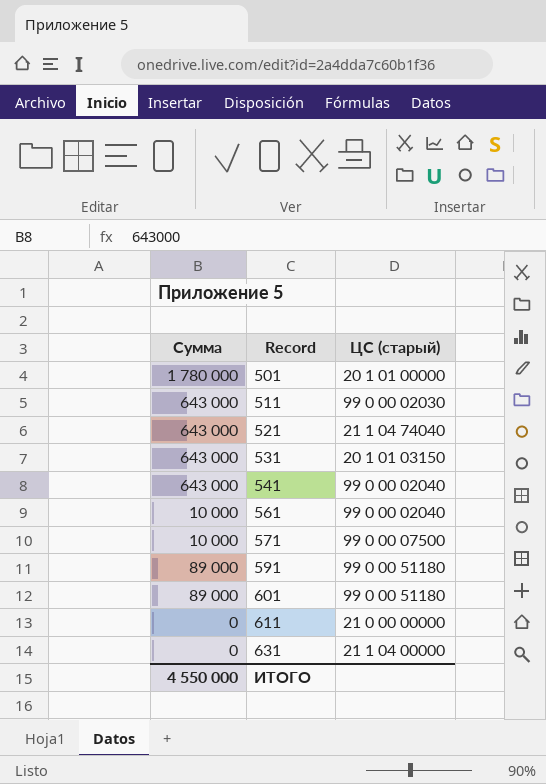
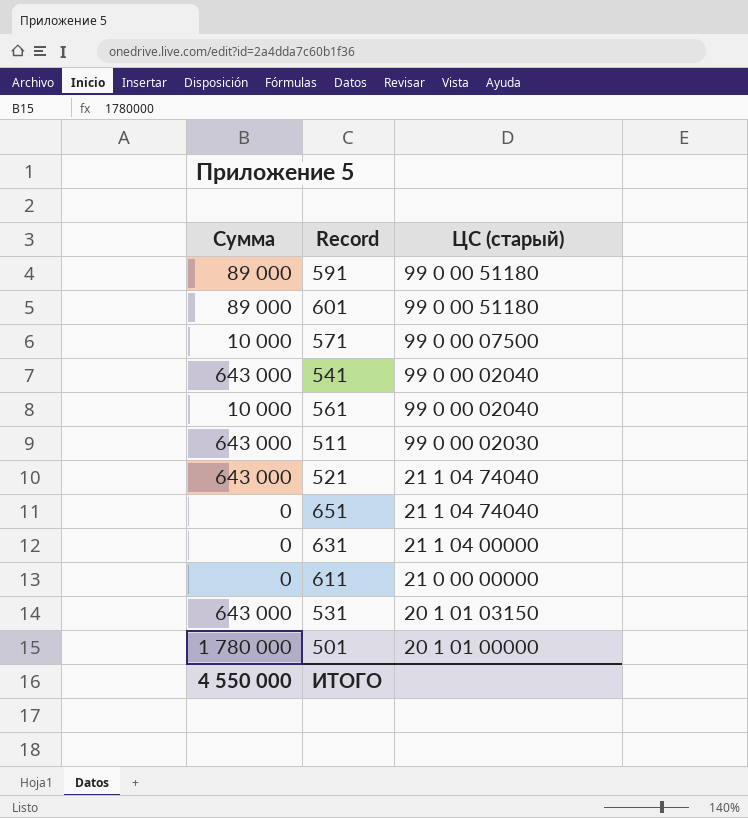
row order: Record ascending -> ЦС (старый) descending
row 651: none -> 0 | 21 1 04 74040

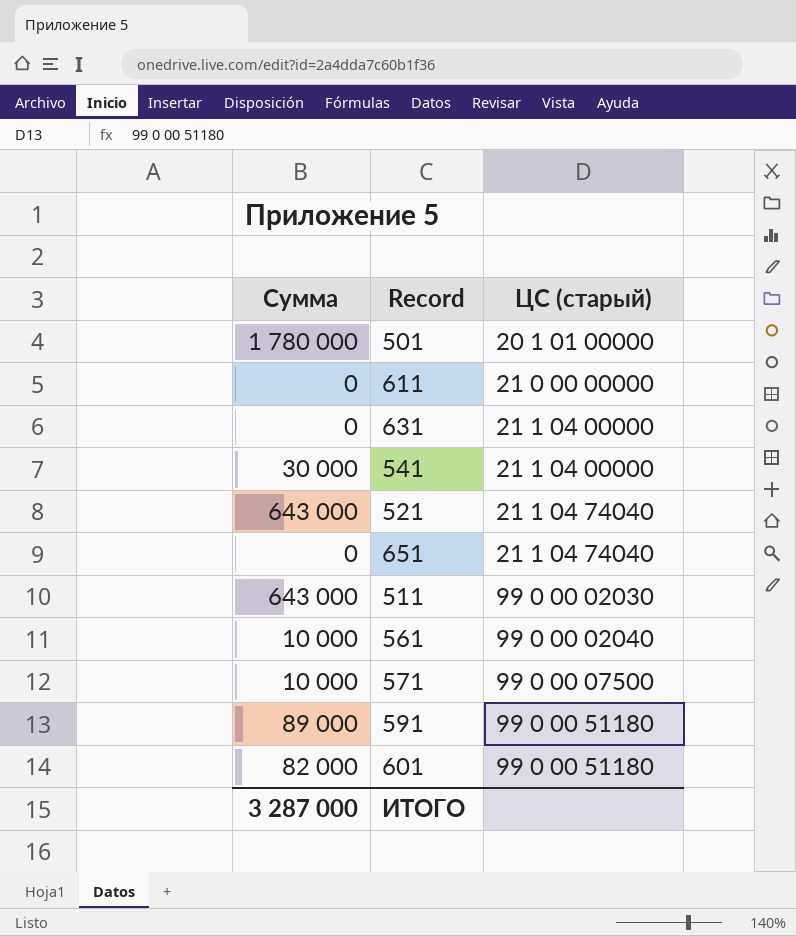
row order: ЦС (старый) descending -> ЦС (старый) ascending
row 531: 643 000 | 20 1 01 03150 -> none
541 | Сумма: 643 000 -> 30 000
541 | ЦС (старый): 99 0 00 02040 -> 21 1 04 00000
601 | Сумма: 89 000 -> 82 000
ИТОГО | Сумма: 4 550 000 -> 3 287 000

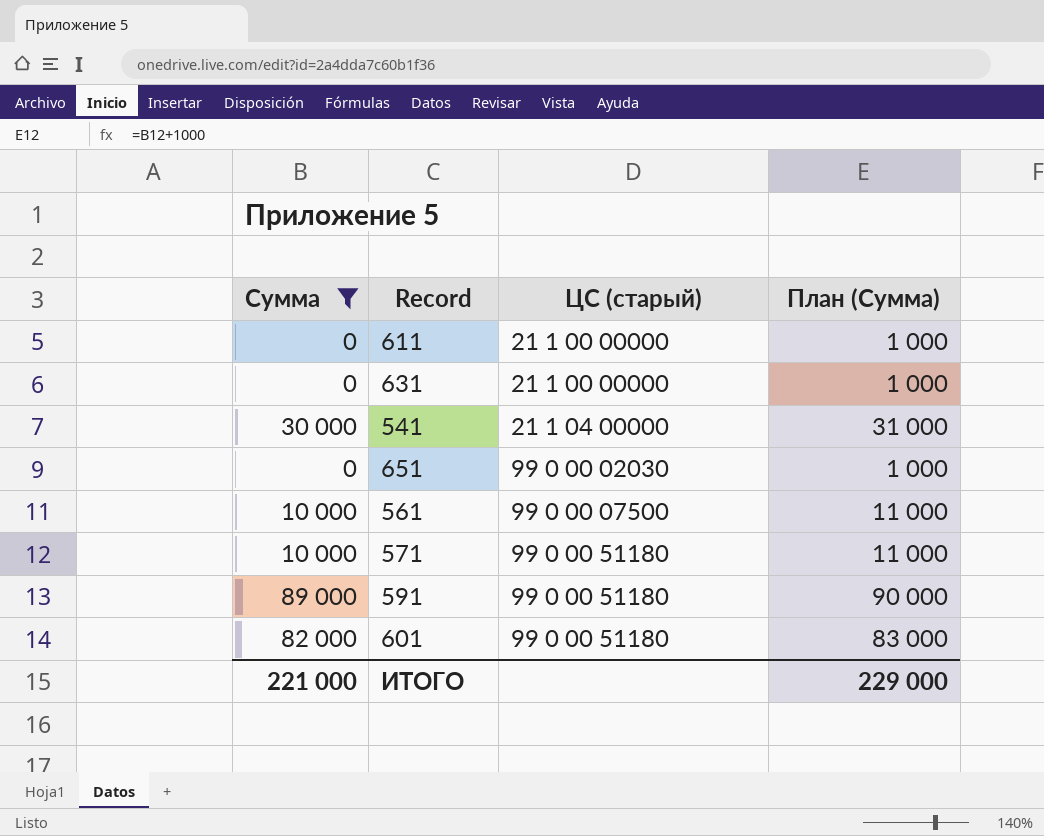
filter: none -> Сумма <= 89 000
column План (Сумма) | formula: none -> [Сумма] + 1000
611 | ЦС (старый): 21 0 00 00000 -> 21 1 00 00000
631 | ЦС (старый): 21 1 04 00000 -> 21 1 00 00000
651 | ЦС (старый): 21 1 04 74040 -> 99 0 00 02030
561 | ЦС (старый): 99 0 00 02040 -> 99 0 00 07500
571 | ЦС (старый): 99 0 00 07500 -> 99 0 00 51180
ИТОГО | Сумма: 3 287 000 -> 221 000

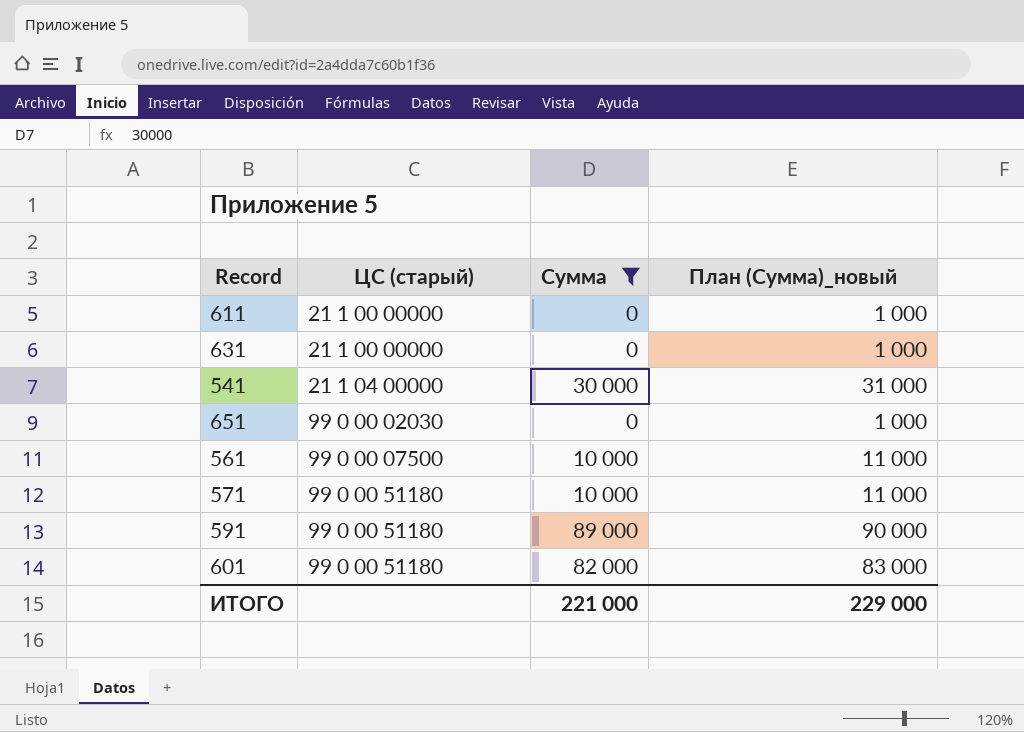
column Сумма | position: 1 -> 3
column name: План (Сумма) -> План (Сумма)_новый

